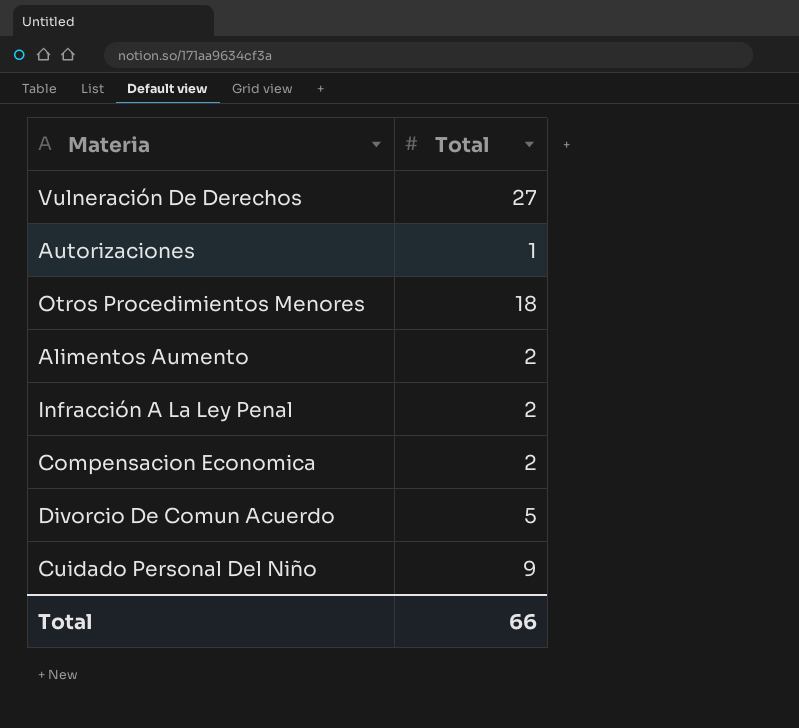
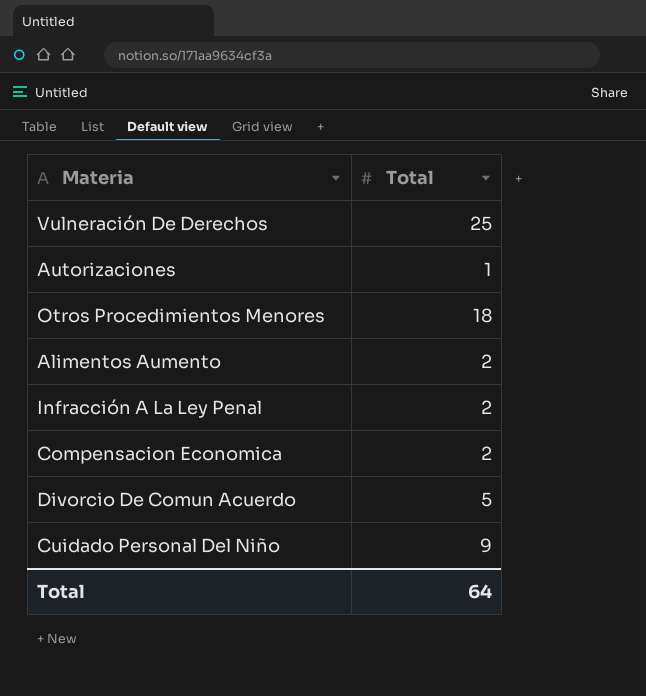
Vulneración De Derechos | Total: 27 -> 25
Total | Total: 66 -> 64

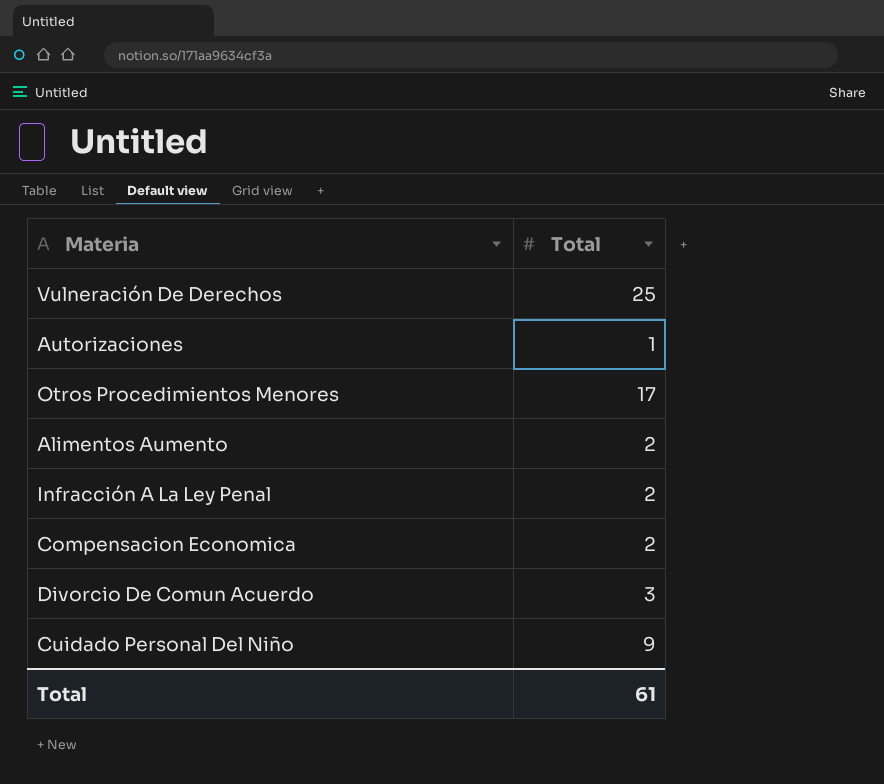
Otros Procedimientos Menores | Total: 18 -> 17
Divorcio De Comun Acuerdo | Total: 5 -> 3
Total | Total: 64 -> 61

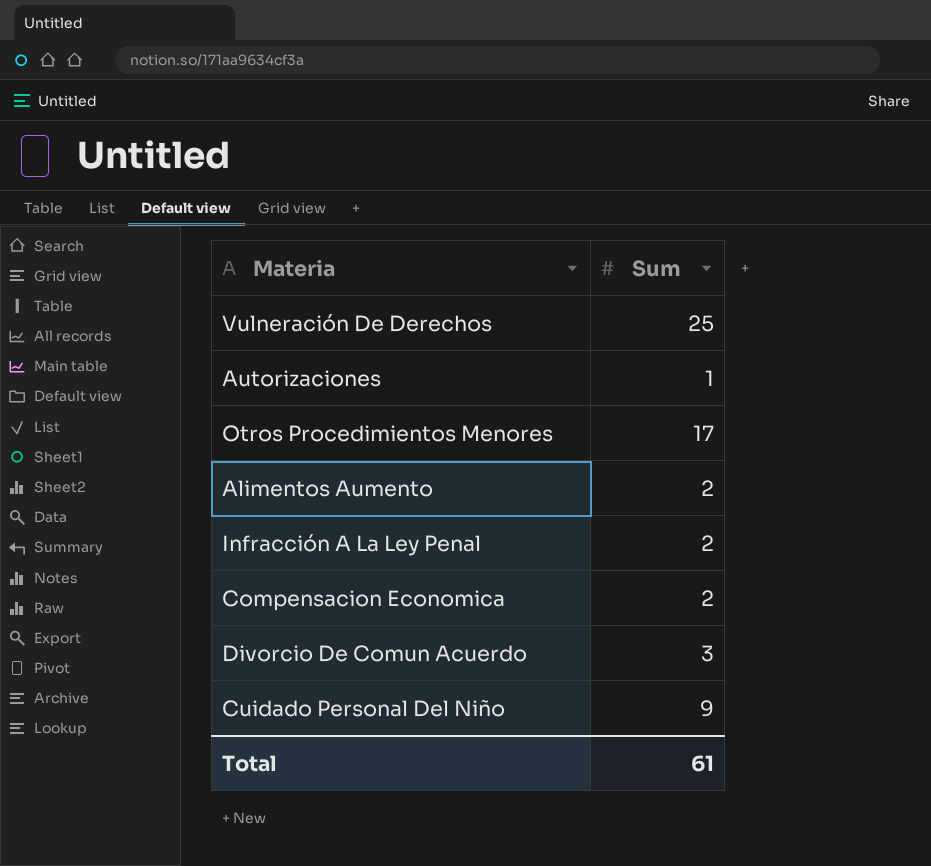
column name: Total -> Sum

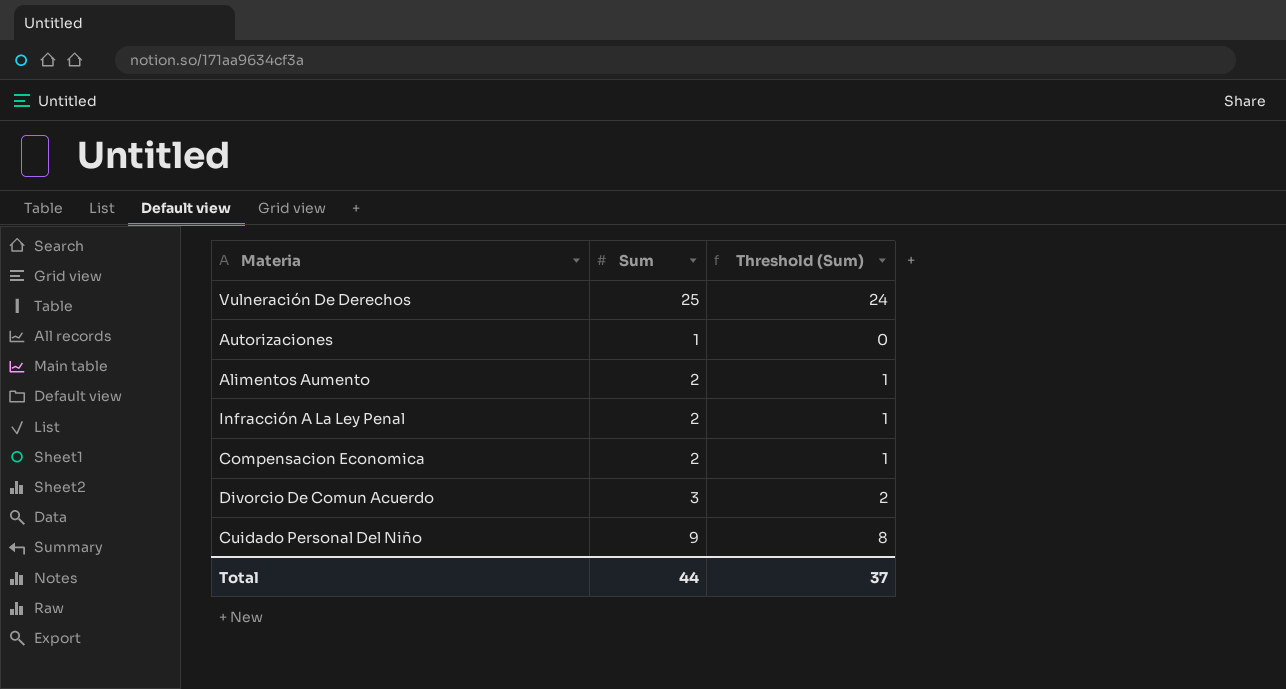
column Threshold (Sum) | formula: none -> [Sum] - 1
row Otros Procedimientos Menores: 17 -> none
Total | Sum: 61 -> 44

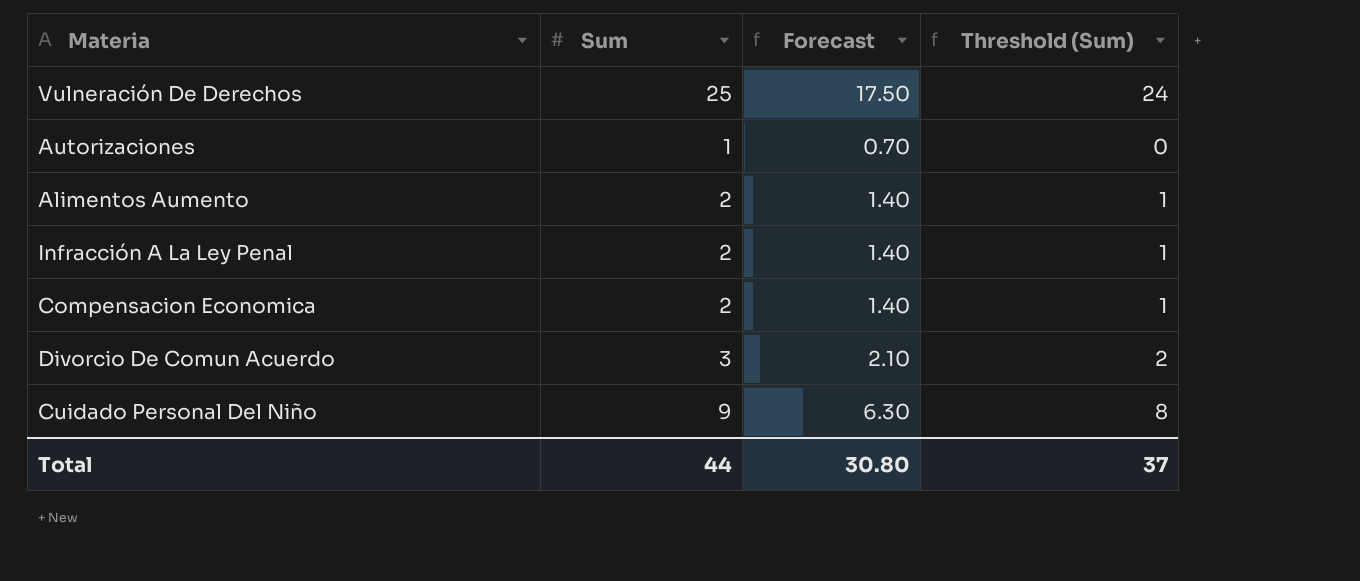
column Forecast | formula: none -> [Sum] * 0.7

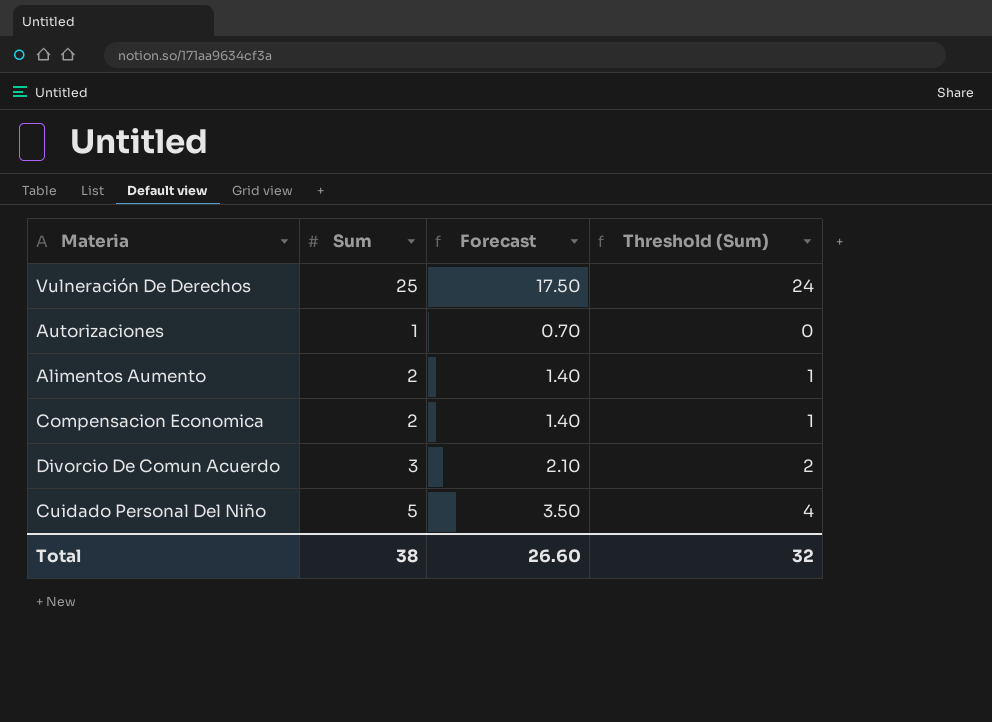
row Infracción A La Ley Penal: 2 | 1.40 | 1 -> none
Cuidado Personal Del Niño | Sum: 9 -> 5
Cuidado Personal Del Niño | Forecast: 6.30 -> 3.50
Cuidado Personal Del Niño | Threshold (Sum): 8 -> 4
Total | Sum: 44 -> 38
Total | Forecast: 30.80 -> 26.60
Total | Threshold (Sum): 37 -> 32

